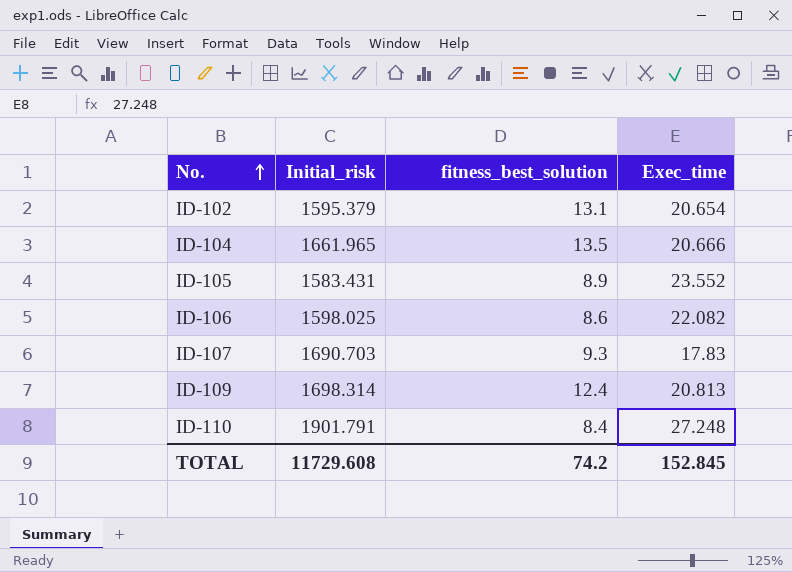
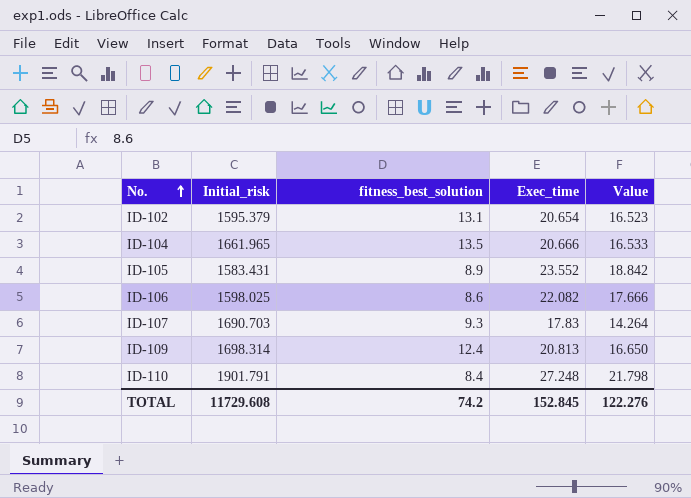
column Value | formula: none -> [Exec_time] * 0.8

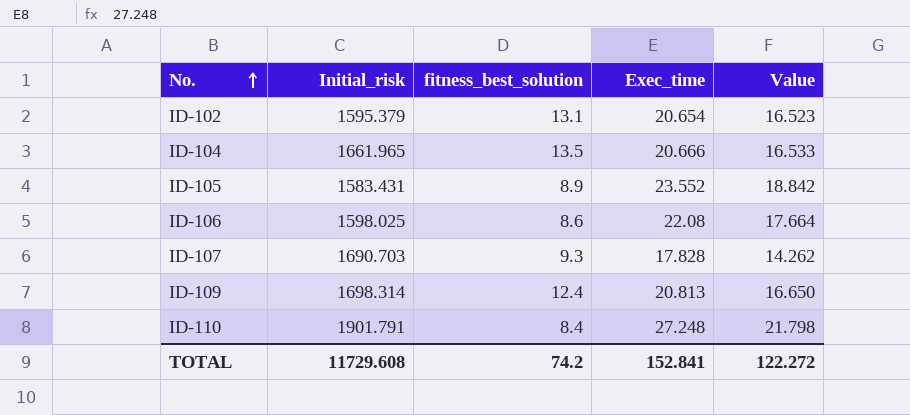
ID-106 | Exec_time: 22.082 -> 22.08
ID-106 | Value: 17.666 -> 17.664
ID-107 | Exec_time: 17.83 -> 17.828
ID-107 | Value: 14.264 -> 14.262
TOTAL | Exec_time: 152.845 -> 152.841
TOTAL | Value: 122.276 -> 122.272

